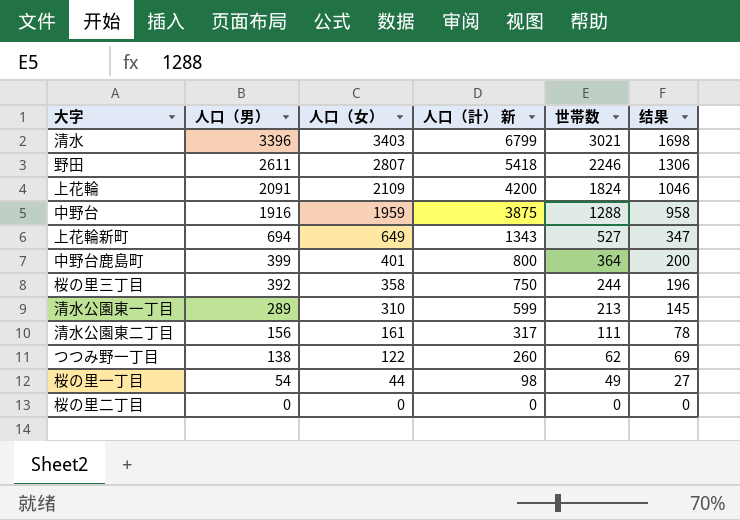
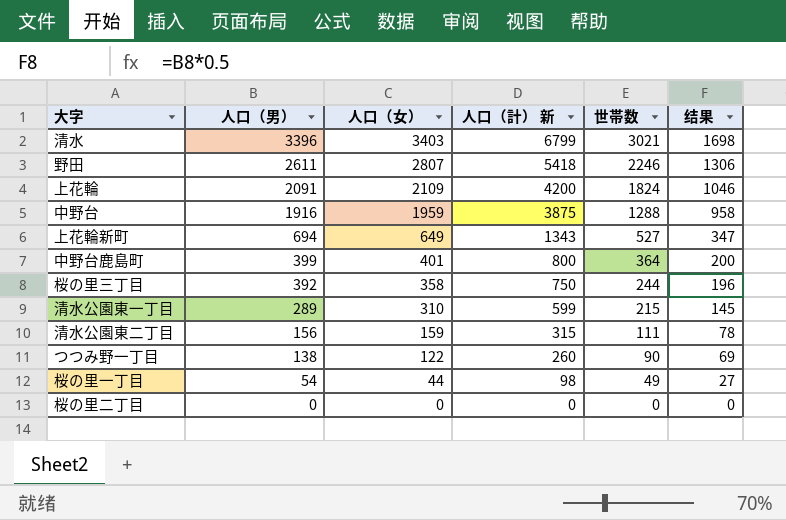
清水公園東一丁目 | 世帯数: 213 -> 215
清水公園東二丁目 | 人口（女）: 161 -> 159
清水公園東二丁目 | 人口（計） 新: 317 -> 315
つつみ野一丁目 | 世帯数: 62 -> 90

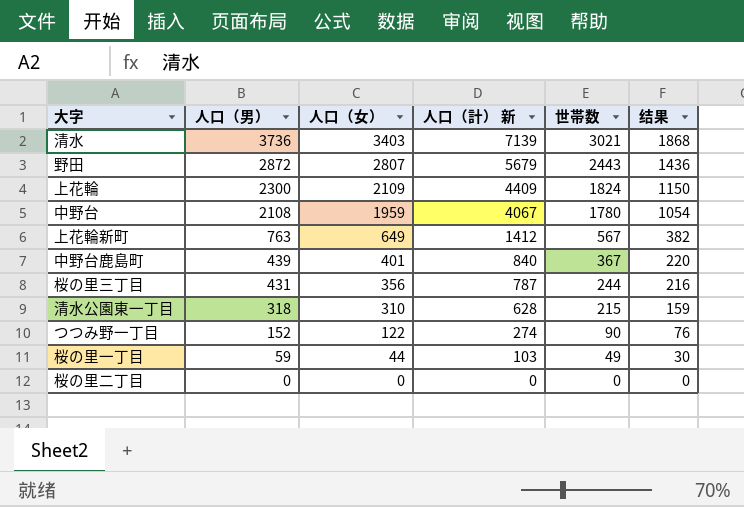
row 清水公園東二丁目: 156 | 159 | 315 | 111 | 78 -> none
清水 | 人口（男）: 3396 -> 3736
清水 | 人口（計） 新: 6799 -> 7139
清水 | 结果: 1698 -> 1868
野田 | 人口（男）: 2611 -> 2872
野田 | 人口（計） 新: 5418 -> 5679
野田 | 世帯数: 2246 -> 2443
野田 | 结果: 1306 -> 1436
上花輪 | 人口（男）: 2091 -> 2300
上花輪 | 人口（計） 新: 4200 -> 4409
上花輪 | 结果: 1046 -> 1150
中野台 | 人口（男）: 1916 -> 2108
中野台 | 人口（計） 新: 3875 -> 4067
中野台 | 世帯数: 1288 -> 1780
中野台 | 结果: 958 -> 1054
上花輪新町 | 人口（男）: 694 -> 763
上花輪新町 | 人口（計） 新: 1343 -> 1412
上花輪新町 | 世帯数: 527 -> 567
上花輪新町 | 结果: 347 -> 382
中野台鹿島町 | 人口（男）: 399 -> 439
中野台鹿島町 | 人口（計） 新: 800 -> 840
中野台鹿島町 | 世帯数: 364 -> 367
中野台鹿島町 | 结果: 200 -> 220
桜の里三丁目 | 人口（男）: 392 -> 431
桜の里三丁目 | 人口（女）: 358 -> 356
桜の里三丁目 | 人口（計） 新: 750 -> 787
桜の里三丁目 | 结果: 196 -> 216
清水公園東一丁目 | 人口（男）: 289 -> 318
清水公園東一丁目 | 人口（計） 新: 599 -> 628
清水公園東一丁目 | 结果: 145 -> 159
つつみ野一丁目 | 人口（男）: 138 -> 152
つつみ野一丁目 | 人口（計） 新: 260 -> 274
つつみ野一丁目 | 结果: 69 -> 76
桜の里一丁目 | 人口（男）: 54 -> 59
桜の里一丁目 | 人口（計） 新: 98 -> 103
桜の里一丁目 | 结果: 27 -> 30

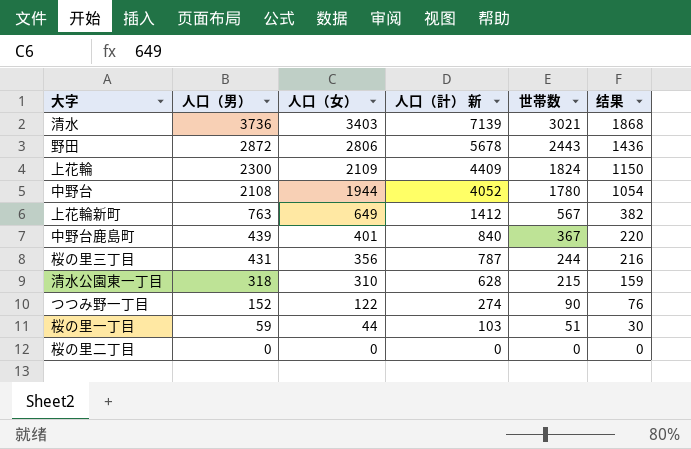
野田 | 人口（女）: 2807 -> 2806
野田 | 人口（計） 新: 5679 -> 5678
中野台 | 人口（女）: 1959 -> 1944
中野台 | 人口（計） 新: 4067 -> 4052
桜の里一丁目 | 世帯数: 49 -> 51

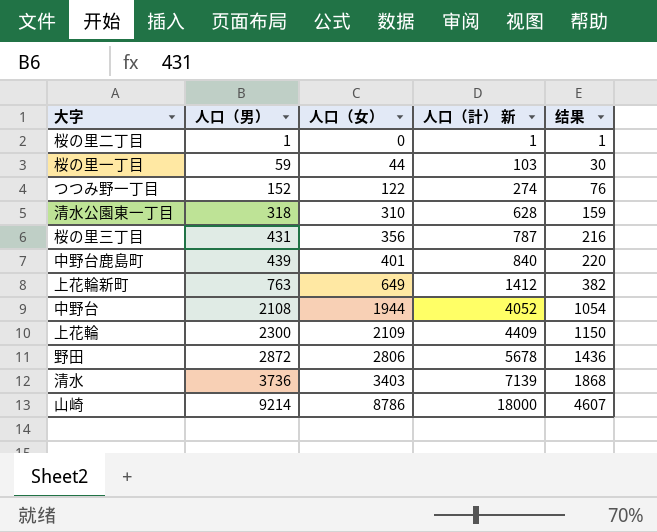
row order: 人口（男） descending -> 人口（男） ascending
column 世帯数 | position: 5 -> none
桜の里二丁目 | 人口（男）: 0 -> 1
桜の里二丁目 | 人口（計） 新: 0 -> 1
桜の里二丁目 | 结果: 0 -> 1
row 山崎: none -> 9214 | 8786 | 18000 | 4607

